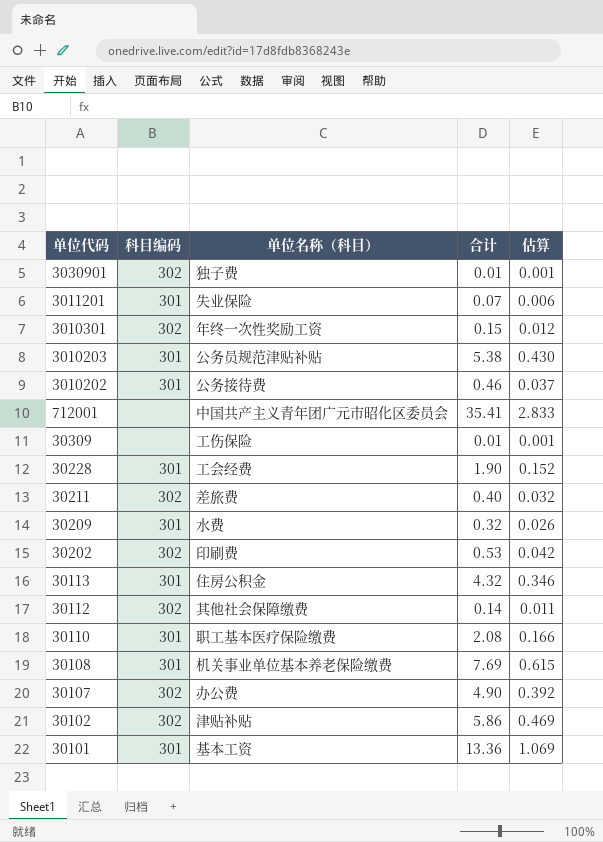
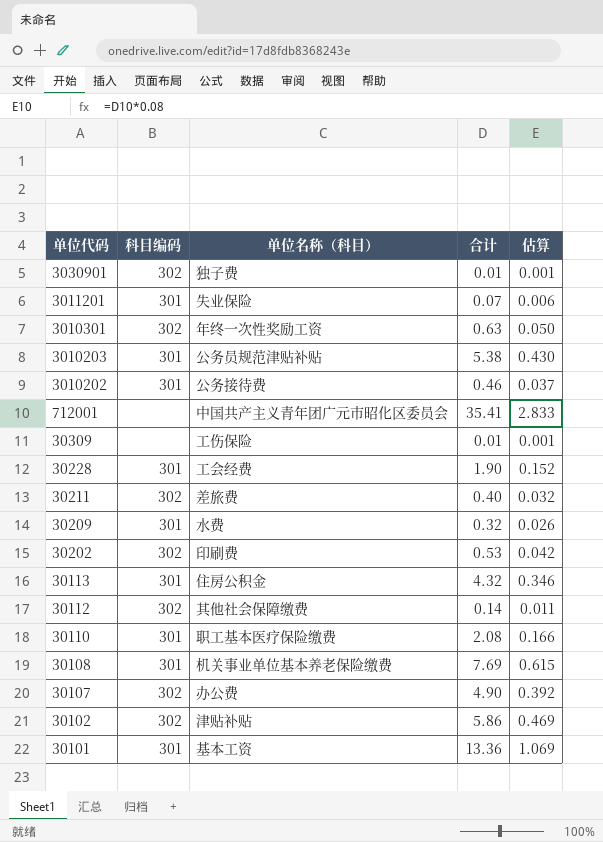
3010301 | 合计: 0.15 -> 0.63
3010301 | 估算: 0.012 -> 0.050

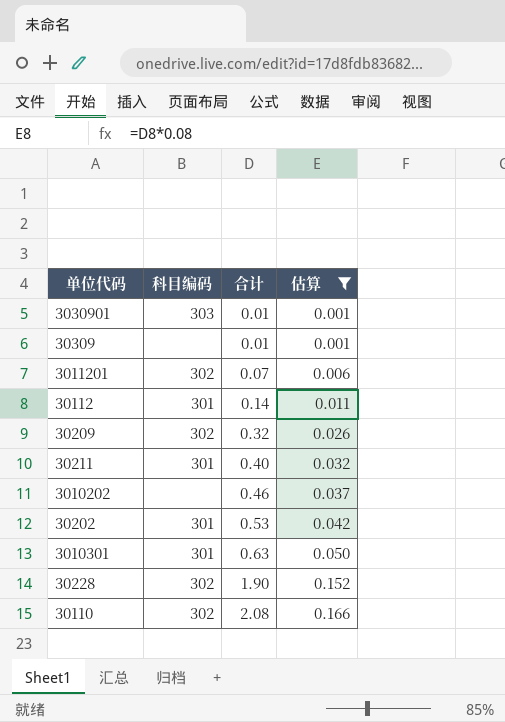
filter: none -> 估算 <= 0.166
row order: 单位代码 descending -> 合计 ascending
column 单位名称（科目） | position: 3 -> none
3030901 | 科目编码: 302 -> 303
3011201 | 科目编码: 301 -> 302
30112 | 科目编码: 302 -> 301
30209 | 科目编码: 301 -> 302
30211 | 科目编码: 302 -> 301
3010202 | 科目编码: 301 -> none
30202 | 科目编码: 302 -> 301
3010301 | 科目编码: 302 -> 301
30228 | 科目编码: 301 -> 302
30110 | 科目编码: 301 -> 302

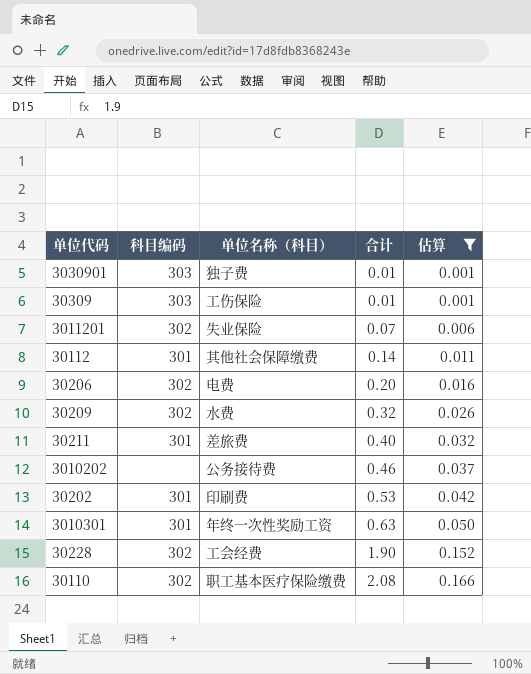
column 单位名称（科目） | position: none -> 3
30309 | 科目编码: none -> 303
row 30206: none -> 302 | 电费 | 0.20 | 0.016

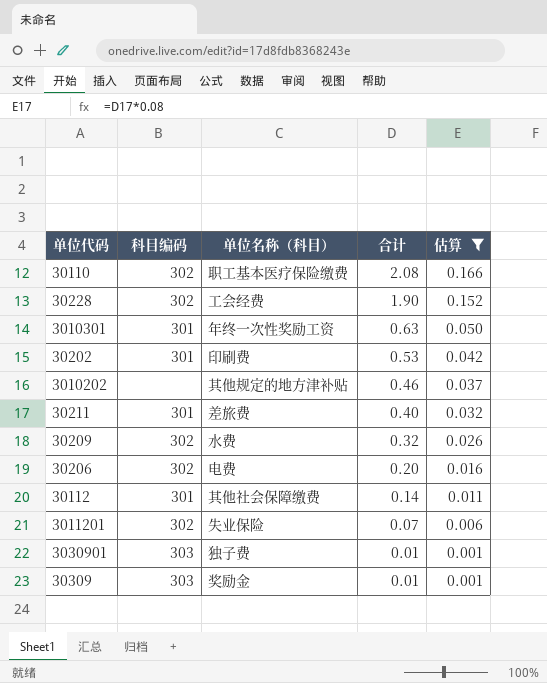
row order: 合计 ascending -> 合计 descending
3010202 | 单位名称（科目）: 公务接待费 -> 其他规定的地方津补贴
30309 | 单位名称（科目）: 工伤保险 -> 奖励金

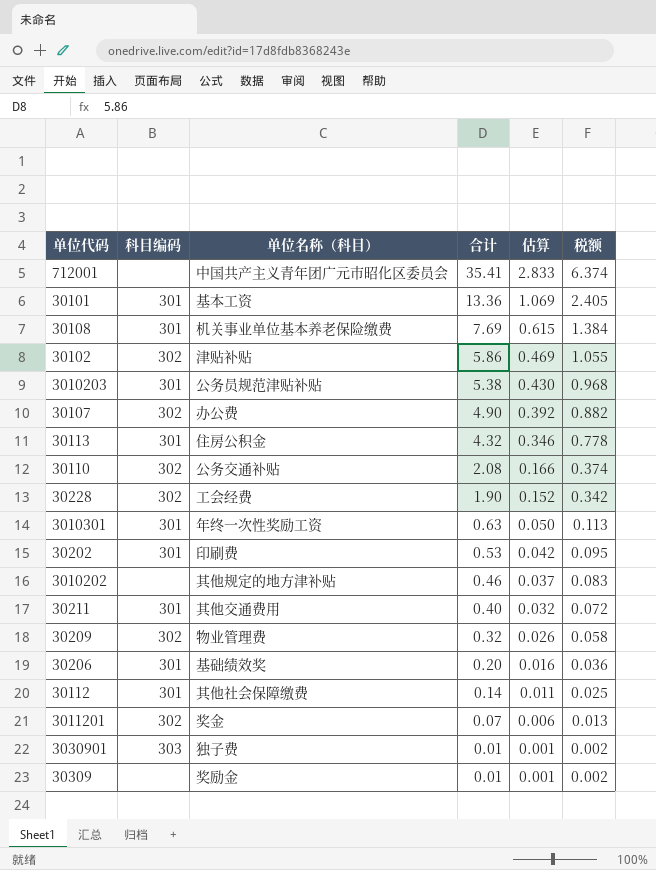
filter: 估算 <= 0.166 -> none
column 税额 | formula: none -> [合计] * 0.18
30110 | 单位名称（科目）: 职工基本医疗保险缴费 -> 公务交通补贴
30211 | 单位名称（科目）: 差旅费 -> 其他交通费用
30209 | 单位名称（科目）: 水费 -> 物业管理费
30206 | 科目编码: 302 -> 301
30206 | 单位名称（科目）: 电费 -> 基础绩效奖
3011201 | 单位名称（科目）: 失业保险 -> 奖金
30309 | 科目编码: 303 -> none

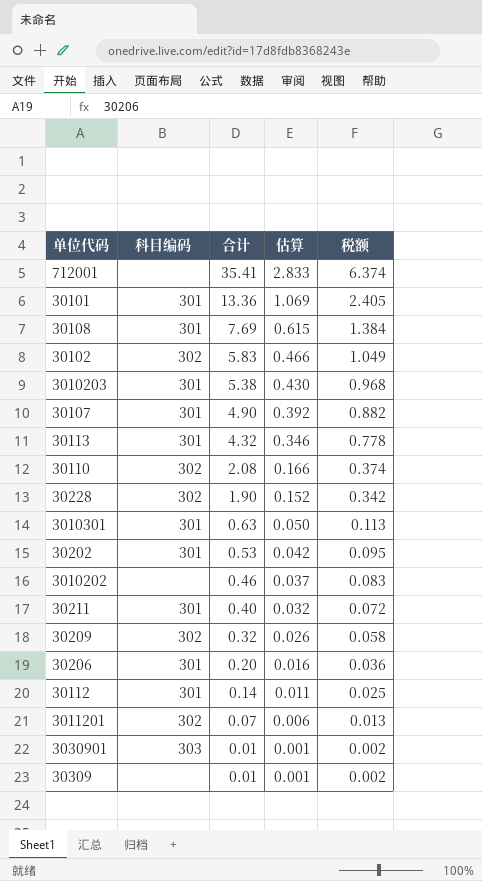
column 单位名称（科目） | position: 3 -> none
30102 | 合计: 5.86 -> 5.83
30102 | 估算: 0.469 -> 0.466
30102 | 税额: 1.055 -> 1.049
30107 | 科目编码: 302 -> 301

